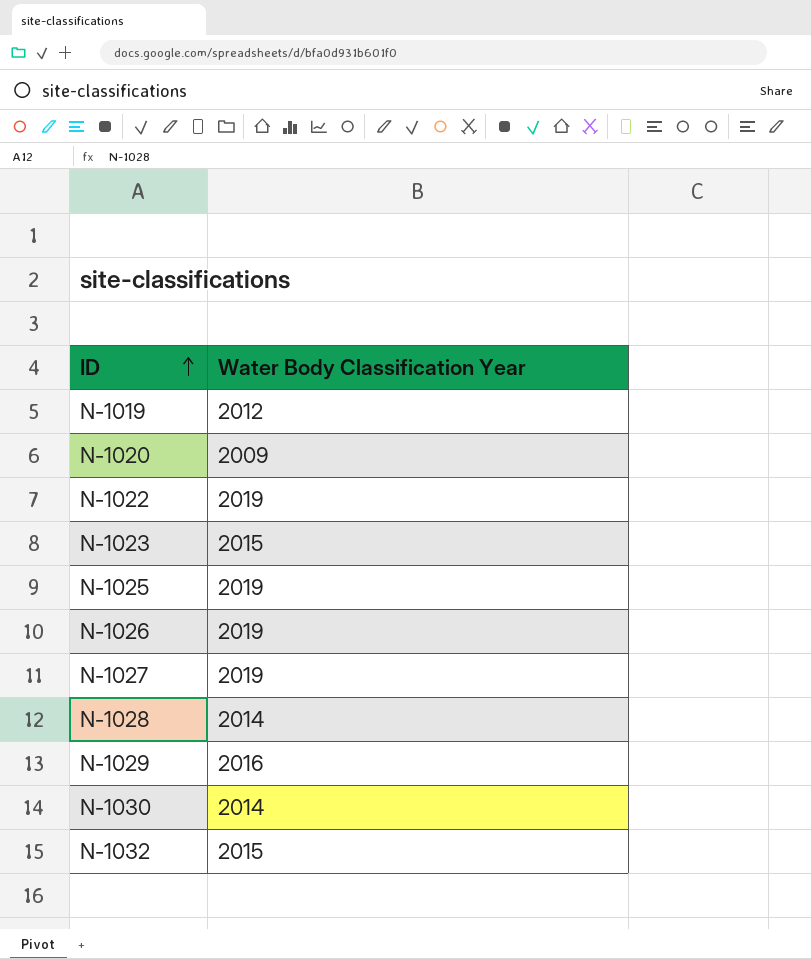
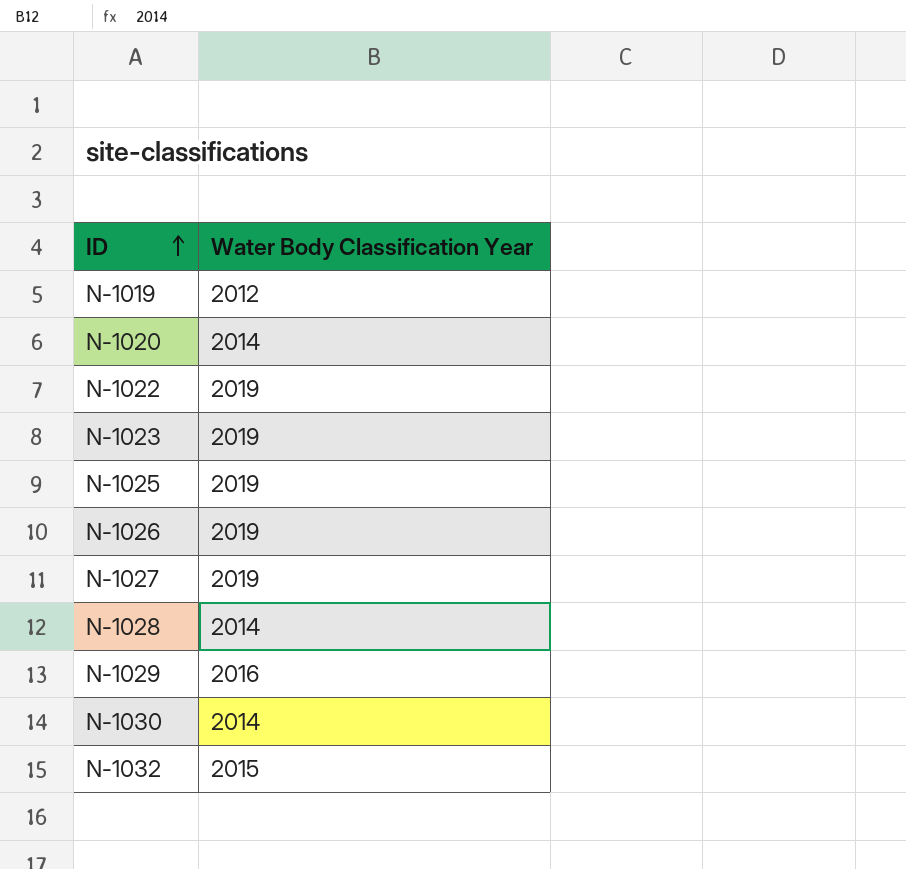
N-1020 | Water Body Classification Year: 2009 -> 2014
N-1023 | Water Body Classification Year: 2015 -> 2019

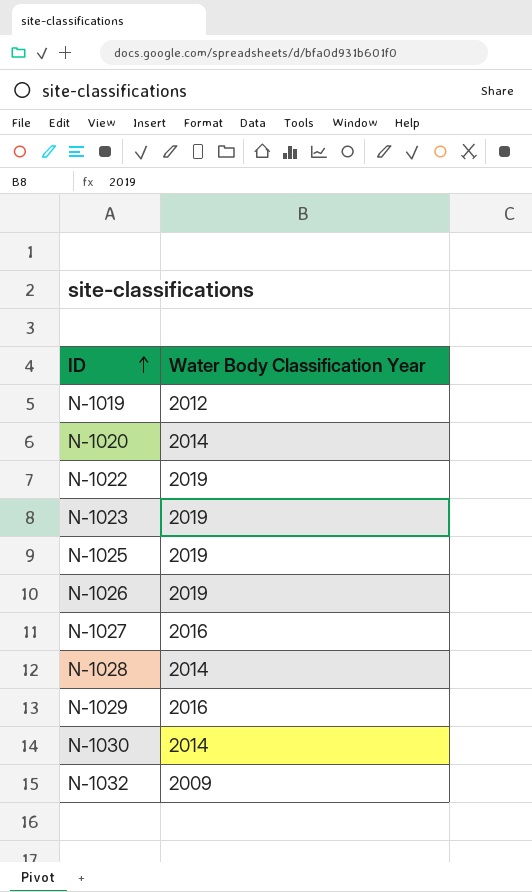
N-1027 | Water Body Classification Year: 2019 -> 2016
N-1032 | Water Body Classification Year: 2015 -> 2009

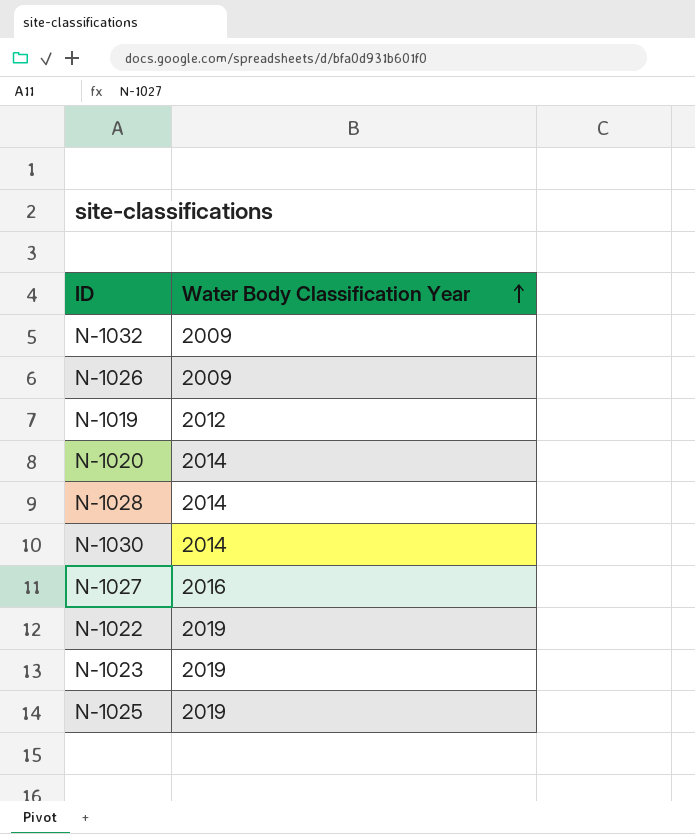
row order: ID ascending -> Water Body Classification Year ascending
row N-1029: 2016 -> none
N-1026 | Water Body Classification Year: 2019 -> 2009

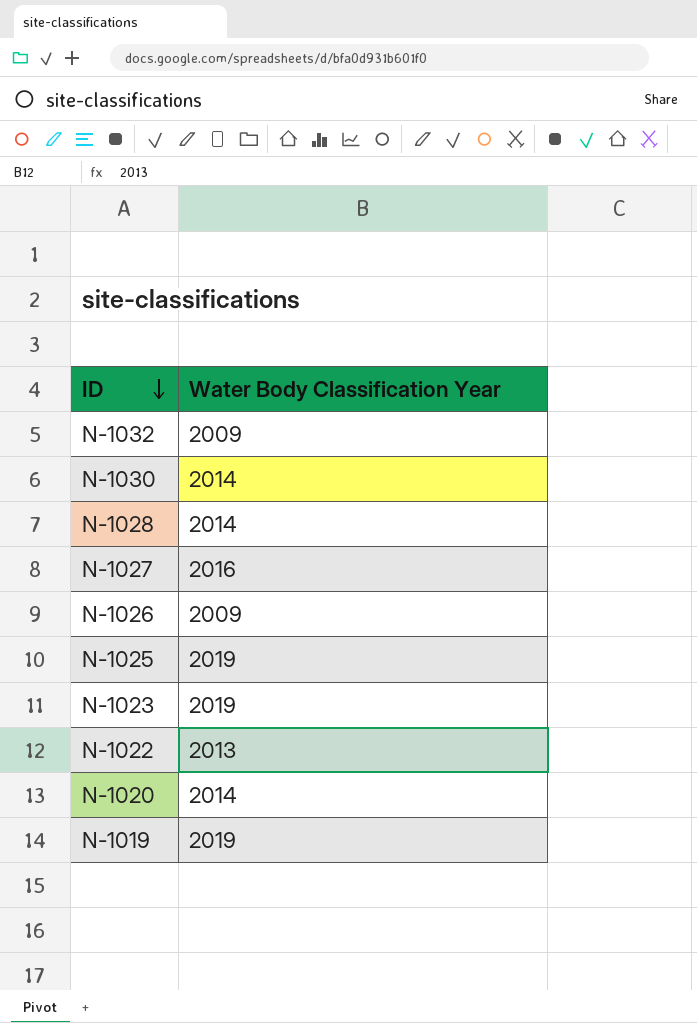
row order: Water Body Classification Year ascending -> ID descending
N-1022 | Water Body Classification Year: 2019 -> 2013
N-1019 | Water Body Classification Year: 2012 -> 2019

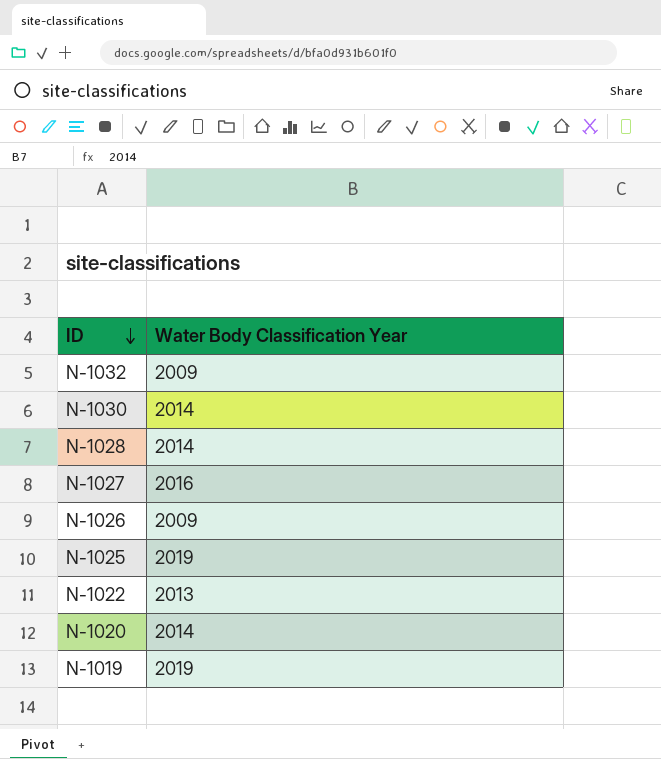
row N-1023: 2019 -> none

